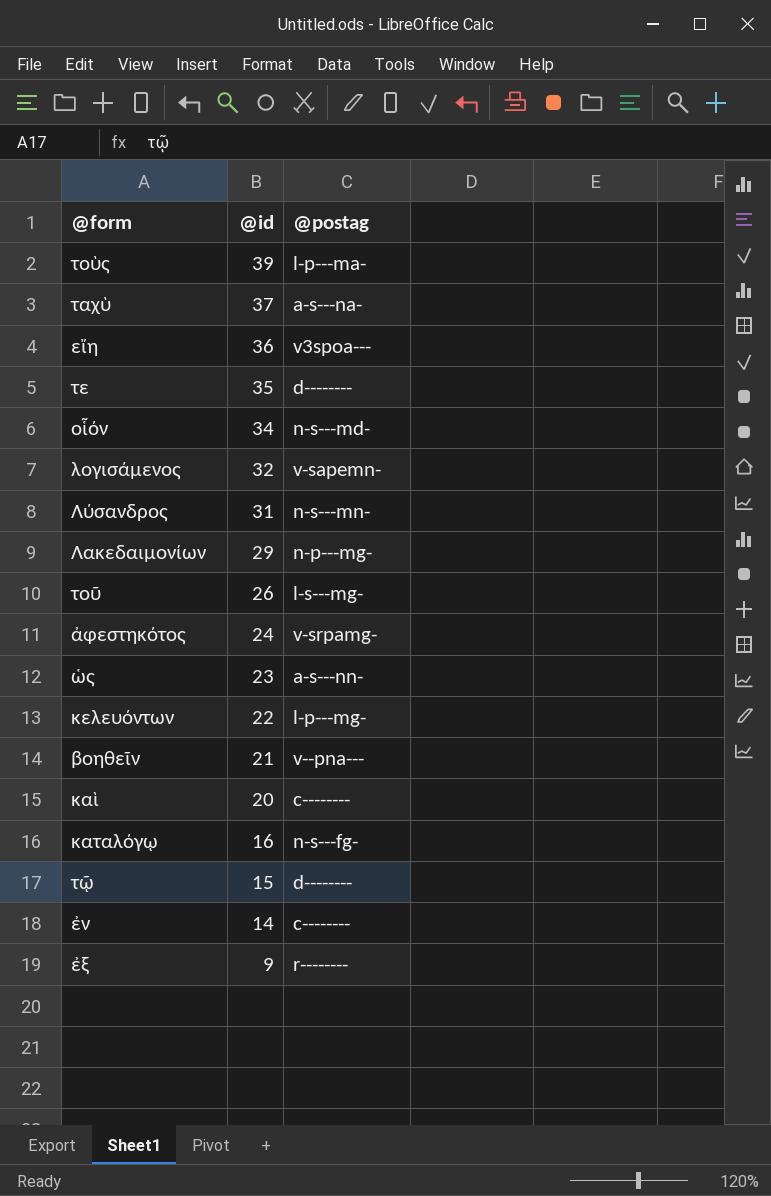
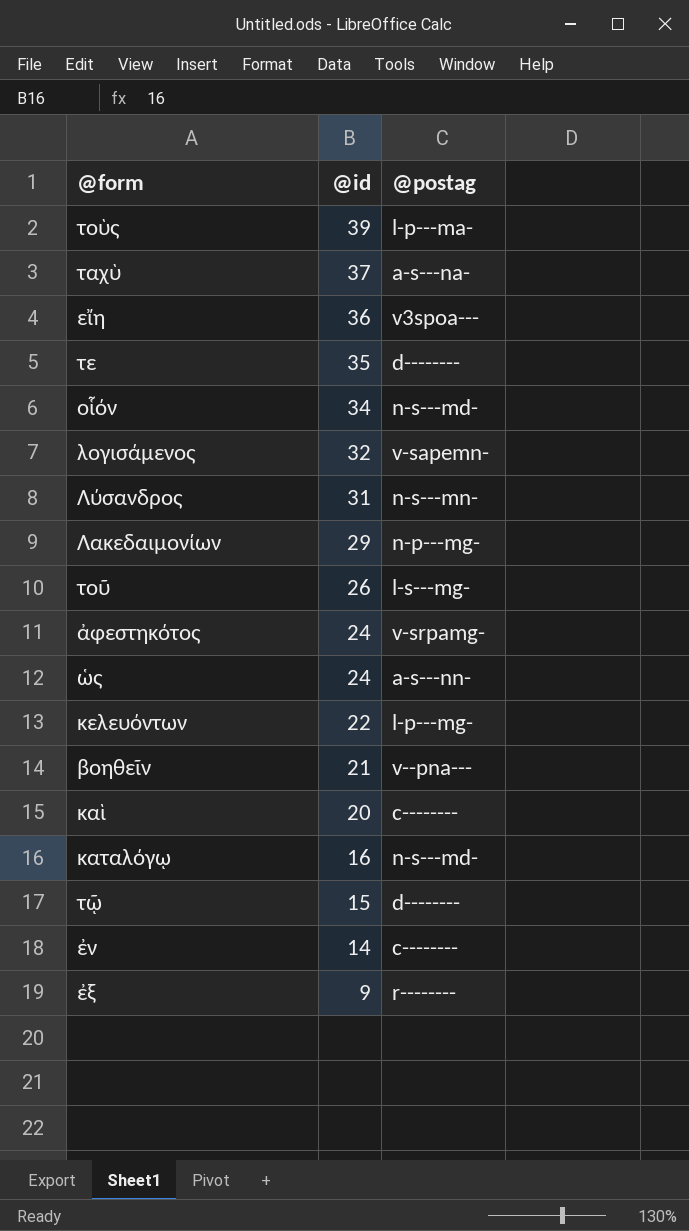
ὡς | @id: 23 -> 24
καταλόγῳ | @postag: n-s---fg- -> n-s---md-

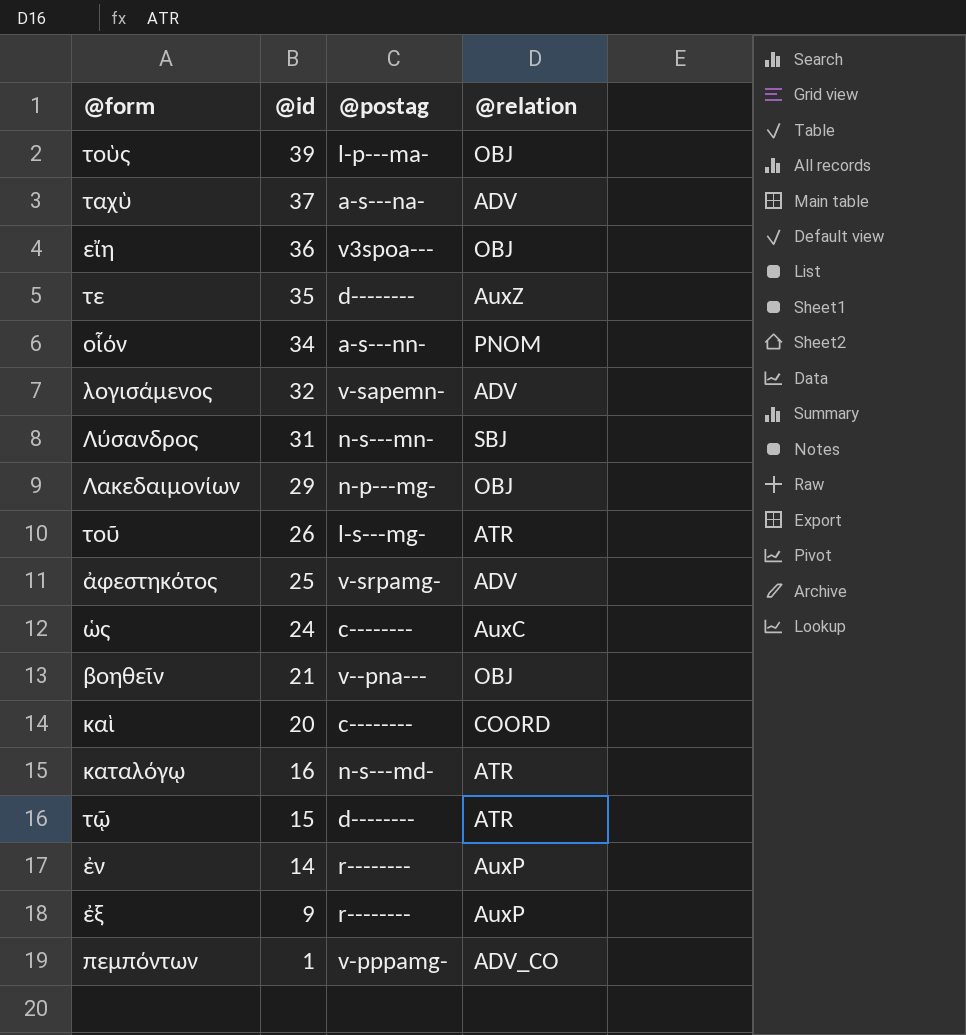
column @relation | position: none -> 4
row κελευόντων: 22 | l-p---mg- -> none
οἷόν | @postag: n-s---md- -> a-s---nn-
ἀφεστηκότος | @id: 24 -> 25
ὡς | @postag: a-s---nn- -> c--------
ἐν | @postag: c-------- -> r--------
row πεμπόντων: none -> 1 | v-pppamg- | ADV_CO

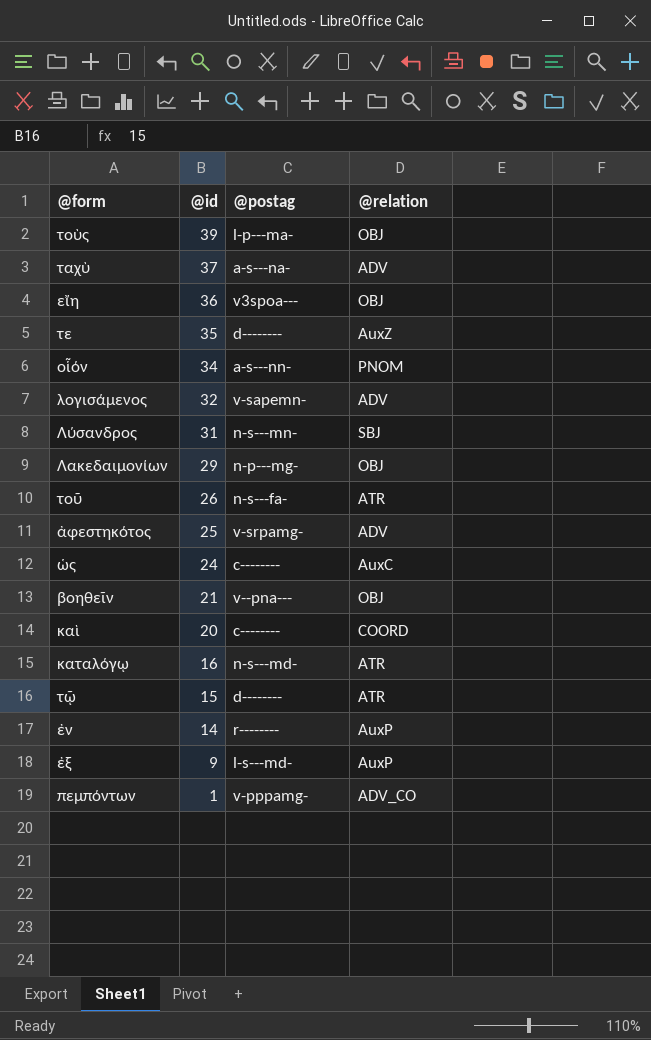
τοῦ | @postag: l-s---mg- -> n-s---fa-
ἐξ | @postag: r-------- -> l-s---md-

